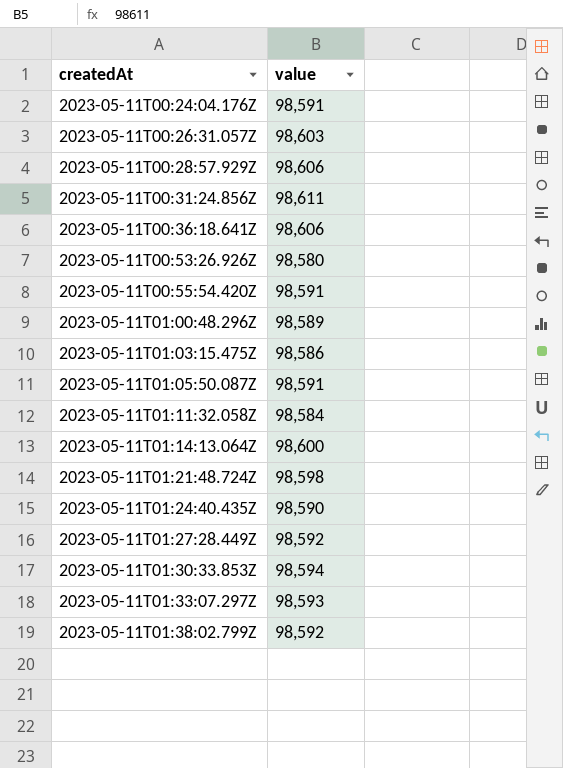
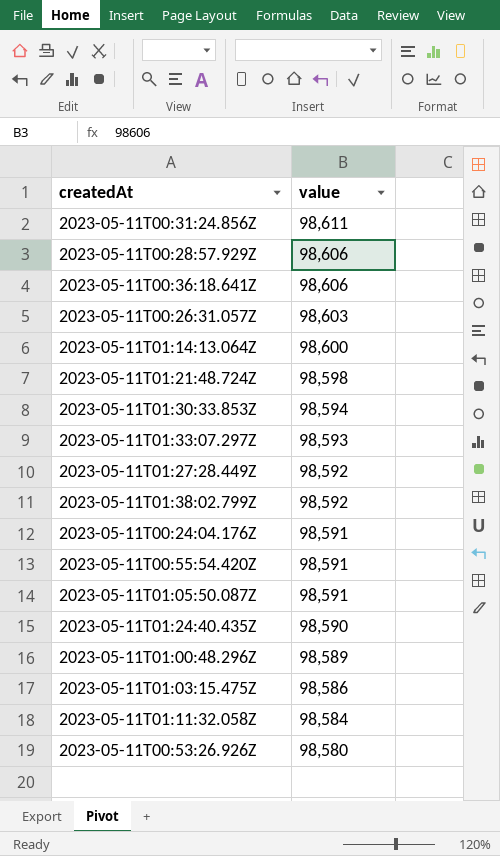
row order: createdAt ascending -> value descending

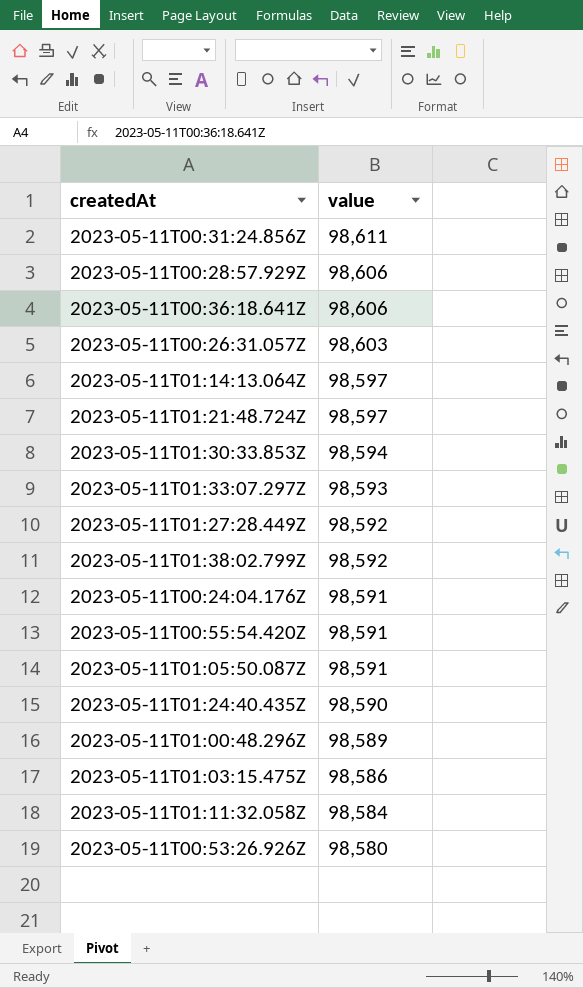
2023-05-11T01:14:13.064Z | value: 98,600 -> 98,597
2023-05-11T01:21:48.724Z | value: 98,598 -> 98,597

